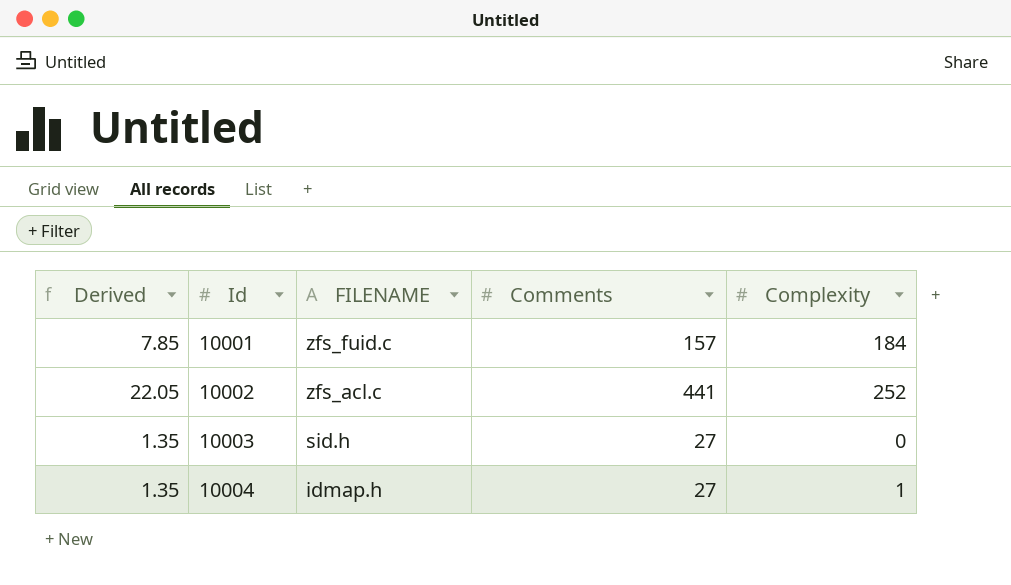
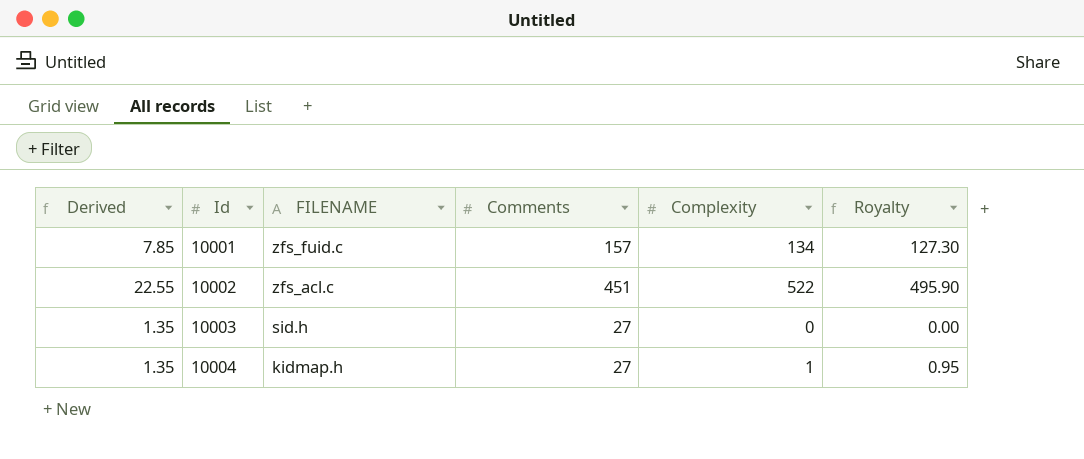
column Royalty | formula: none -> [Complexity] * 0.95
10001 | Complexity: 184 -> 134
10002 | Derived: 22.05 -> 22.55
10002 | Comments: 441 -> 451
10002 | Complexity: 252 -> 522
10004 | FILENAME: idmap.h -> kidmap.h

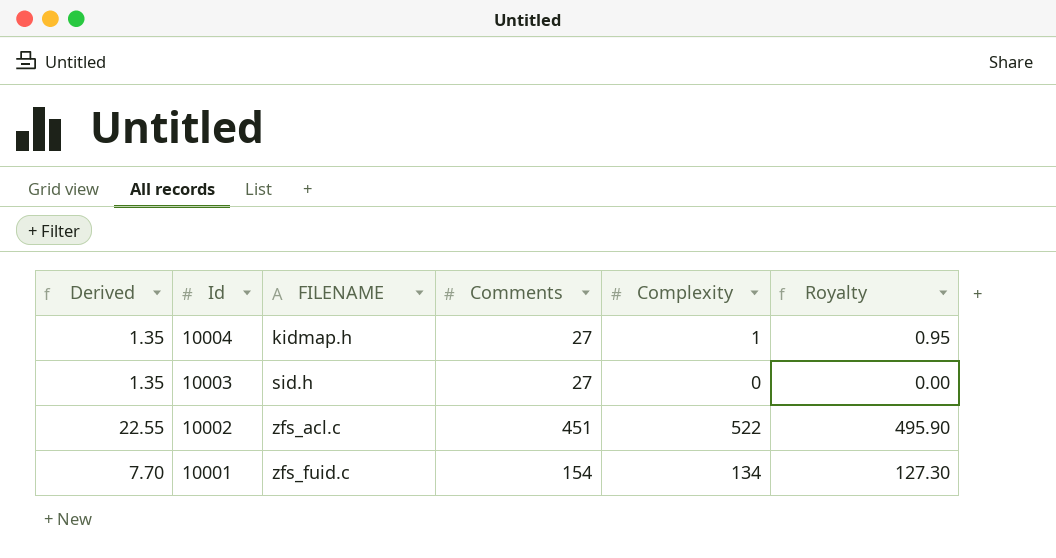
row order: Id ascending -> Id descending
10001 | Derived: 7.85 -> 7.70
10001 | Comments: 157 -> 154

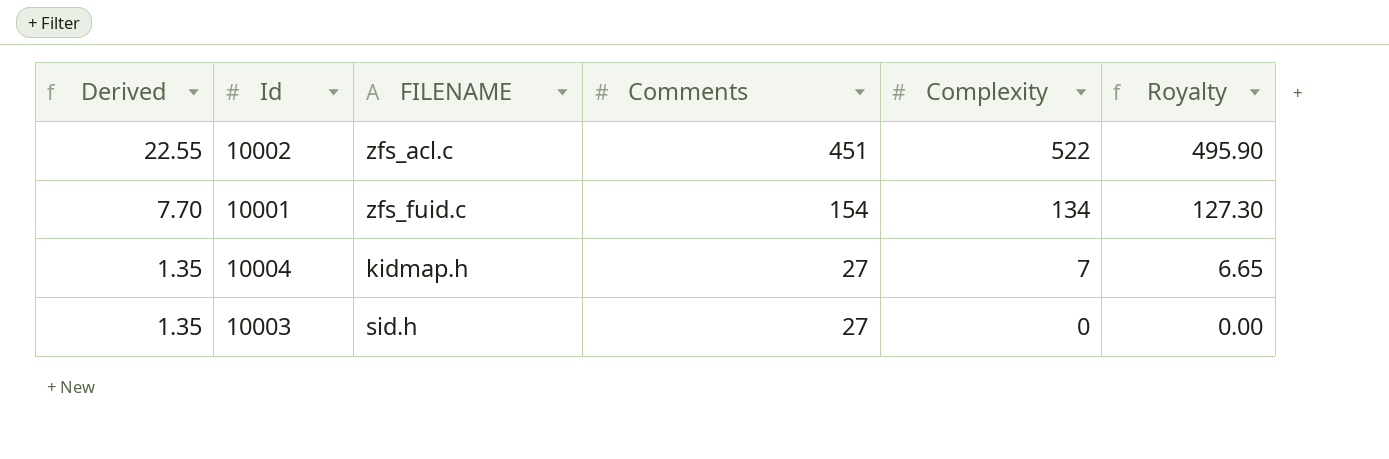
row order: Id descending -> Derived descending
10004 | Complexity: 1 -> 7
10004 | Royalty: 0.95 -> 6.65

